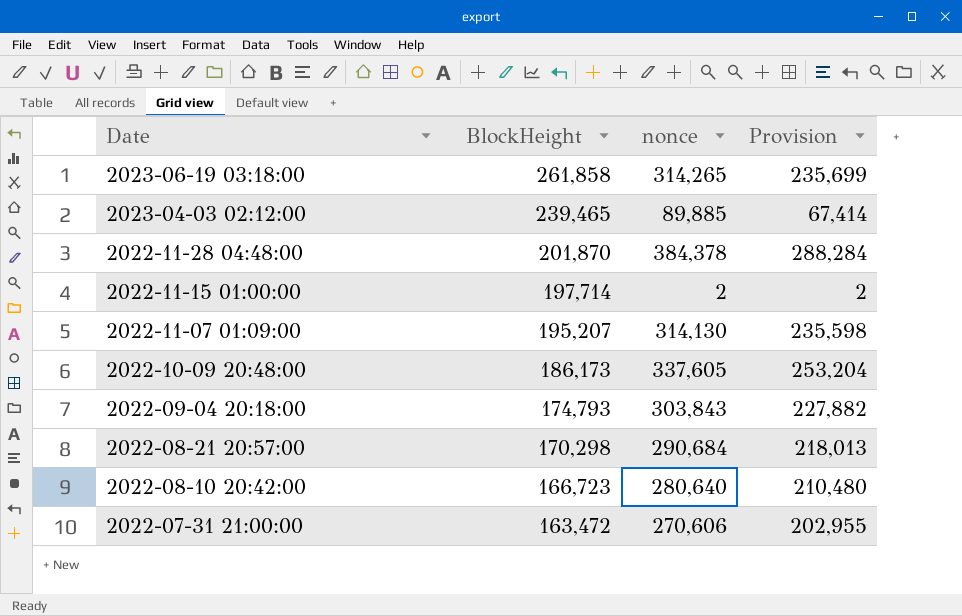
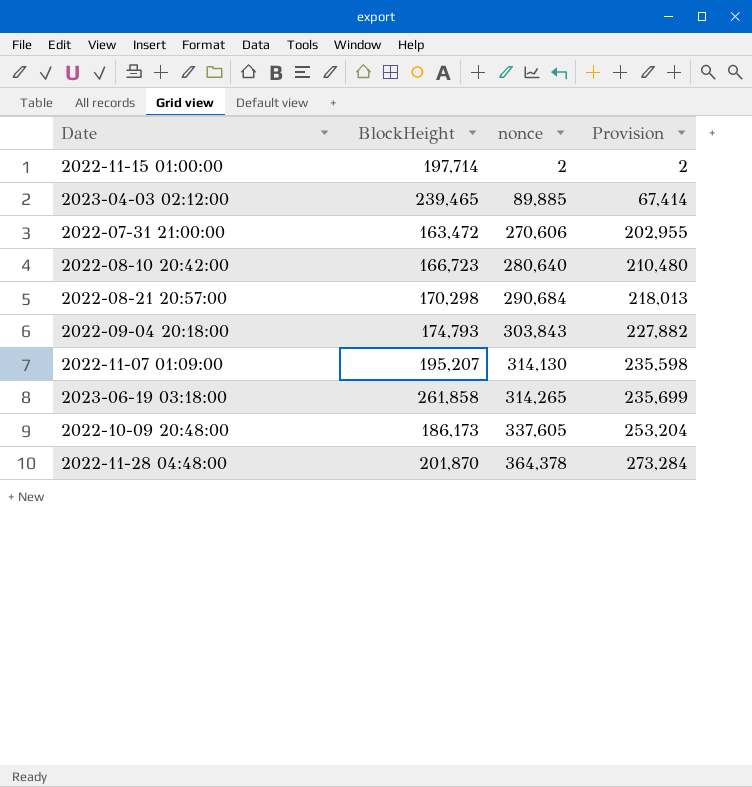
row order: Date descending -> nonce ascending
2022-11-28 04:48:00 | nonce: 384,378 -> 364,378
2022-11-28 04:48:00 | Provision: 288,284 -> 273,284

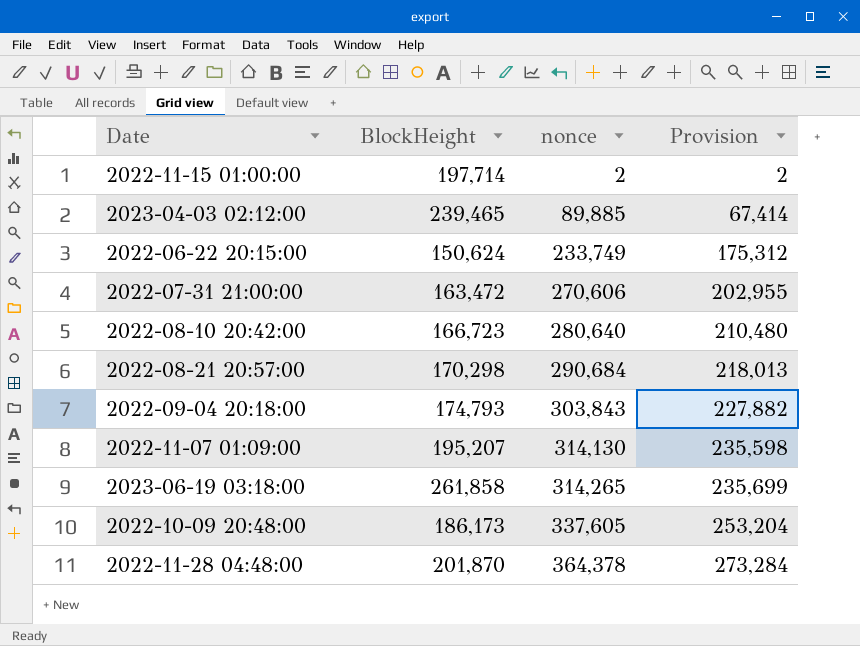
row 2022-06-22 20:15:00: none -> 150,624 | 233,749 | 175,312

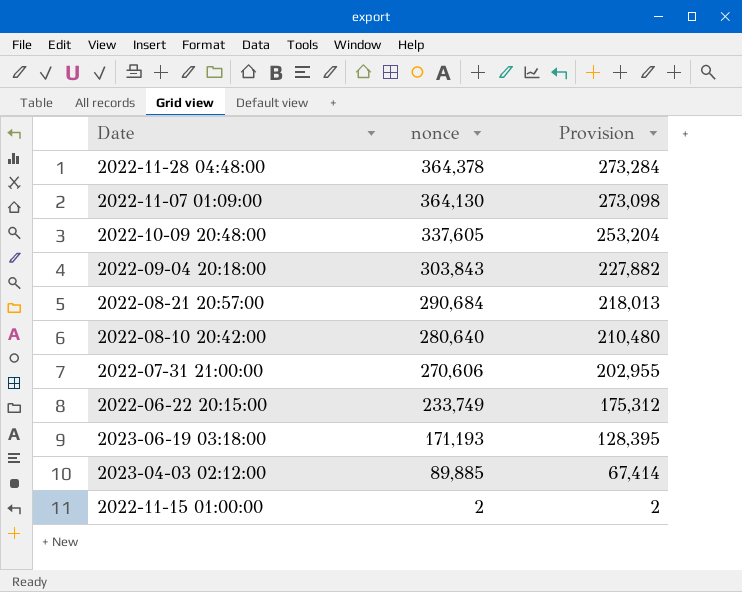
row order: nonce ascending -> nonce descending
column BlockHeight | position: 2 -> none
2022-11-07 01:09:00 | nonce: 314,130 -> 364,130
2022-11-07 01:09:00 | Provision: 235,598 -> 273,098
2023-06-19 03:18:00 | nonce: 314,265 -> 171,193
2023-06-19 03:18:00 | Provision: 235,699 -> 128,395

